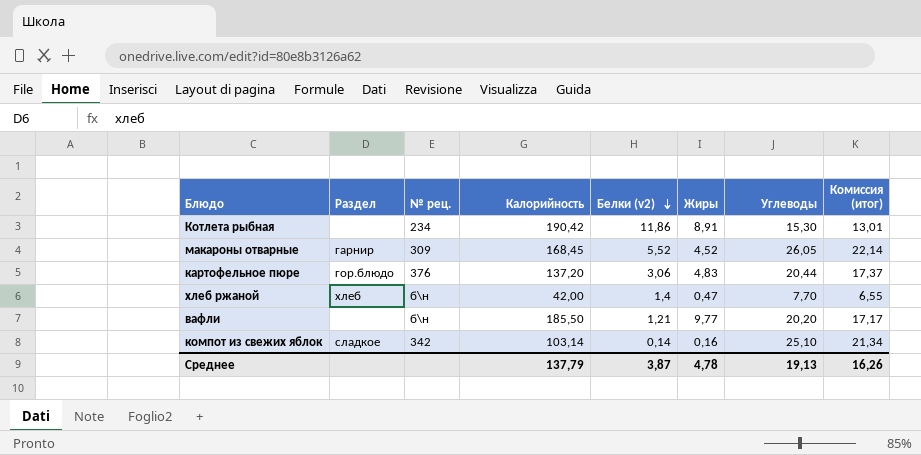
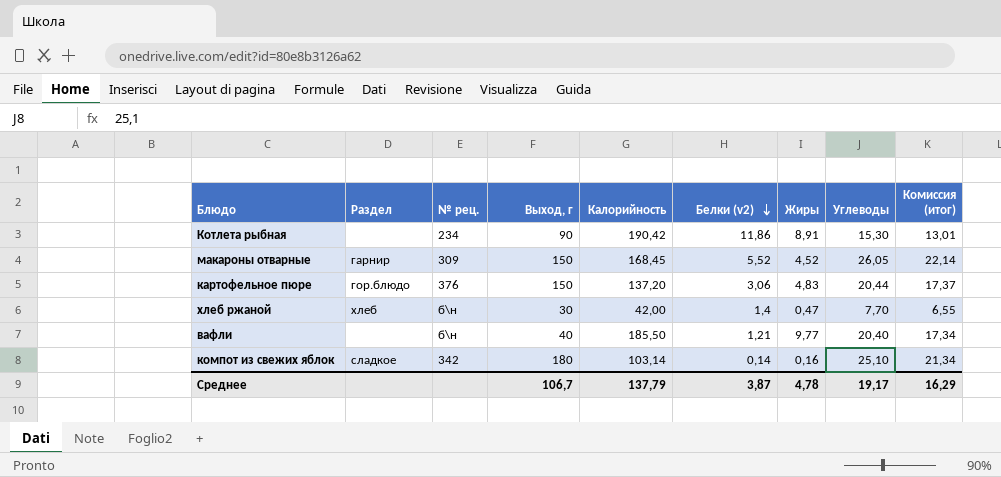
column Выход, г | position: none -> 4
вафли | Углеводы: 20,20 -> 20,40
вафли | Комиссия (итог): 17,17 -> 17,34
Среднее | Углеводы: 19,13 -> 19,17
Среднее | Комиссия (итог): 16,26 -> 16,29

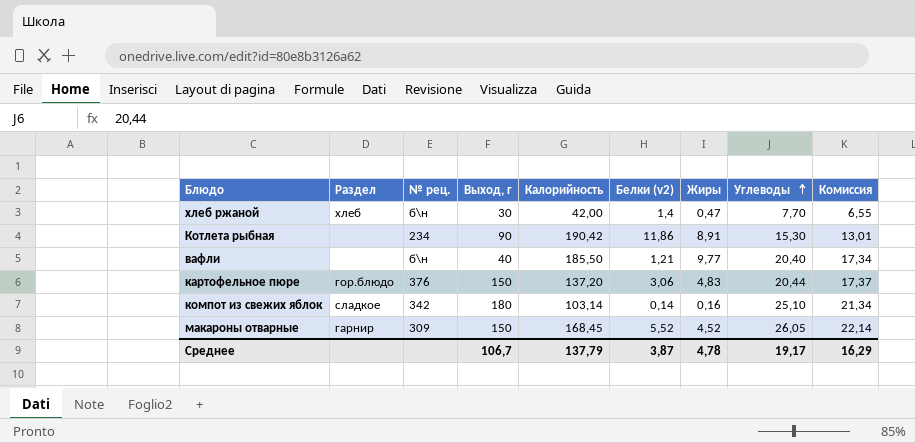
row order: Белки (v2) descending -> Углеводы ascending
column name: Комиссия (итог) -> Комиссия

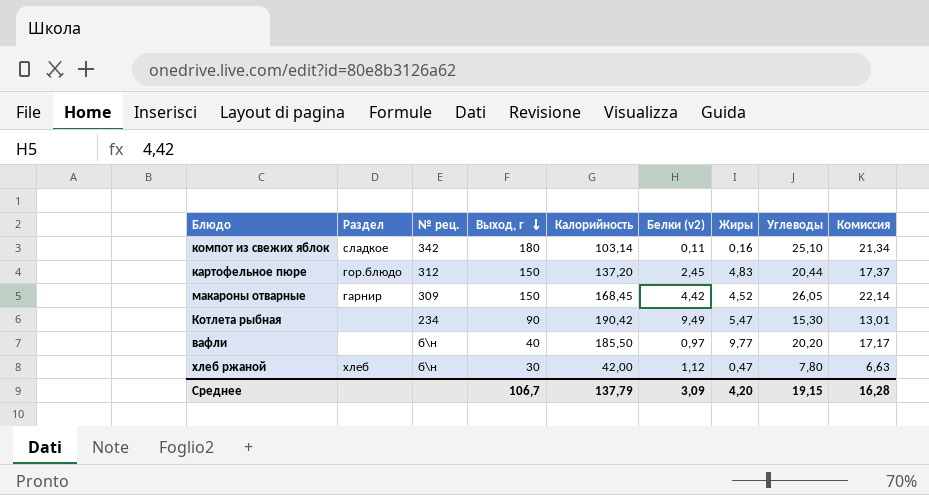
row order: Углеводы ascending -> Выход, г descending
компот из свежих яблок | Белки (v2): 0,14 -> 0,11
картофельное пюре | № рец.: 376 -> 312
картофельное пюре | Белки (v2): 3,06 -> 2,45
макароны отварные | Белки (v2): 5,52 -> 4,42
Котлета рыбная | Белки (v2): 11,86 -> 9,49
Котлета рыбная | Жиры: 8,91 -> 5,47
вафли | Белки (v2): 1,21 -> 0,97
вафли | Углеводы: 20,40 -> 20,20
вафли | Комиссия: 17,34 -> 17,17
хлеб ржаной | Белки (v2): 1,4 -> 1,12
хлеб ржаной | Углеводы: 7,70 -> 7,80
хлеб ржаной | Комиссия: 6,55 -> 6,63
Среднее | Белки (v2): 3,87 -> 3,09
Среднее | Жиры: 4,78 -> 4,20
Среднее | Углеводы: 19,17 -> 19,15
Среднее | Комиссия: 16,29 -> 16,28

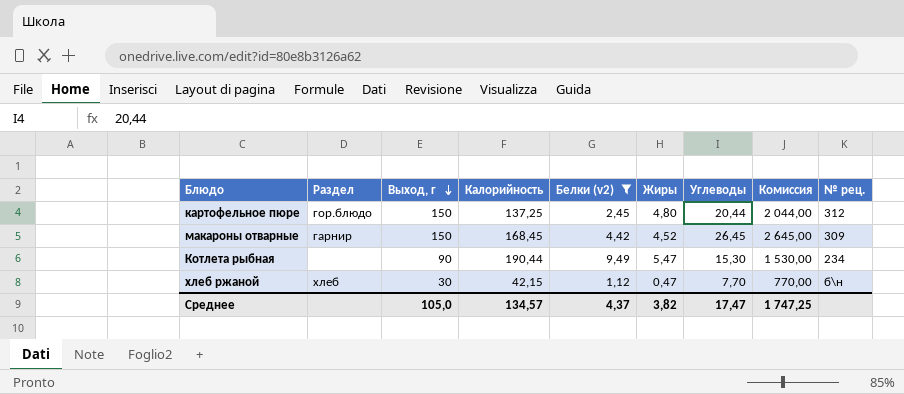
filter: none -> Белки (v2) >= 1,12
column Комиссия | formula: [Углеводы] * 0,85 -> [Углеводы] * 100
column № рец. | position: 3 -> 9
картофельное пюре | Калорийность: 137,20 -> 137,25
картофельное пюре | Жиры: 4,83 -> 4,80
макароны отварные | Углеводы: 26,05 -> 26,45
Котлета рыбная | Калорийность: 190,42 -> 190,44
хлеб ржаной | Калорийность: 42,00 -> 42,15
хлеб ржаной | Углеводы: 7,80 -> 7,70
Среднее | Выход, г: 106,7 -> 105,0
Среднее | Калорийность: 137,79 -> 134,57
Среднее | Белки (v2): 3,09 -> 4,37
Среднее | Жиры: 4,20 -> 3,82
Среднее | Углеводы: 19,15 -> 17,47
Среднее | Комиссия: 16,28 -> 1 747,25

